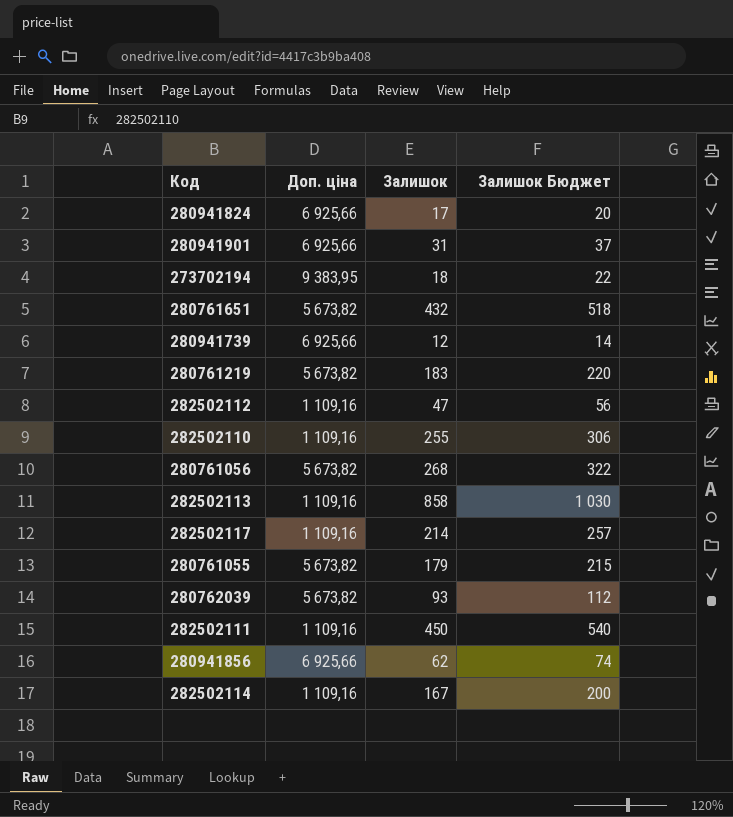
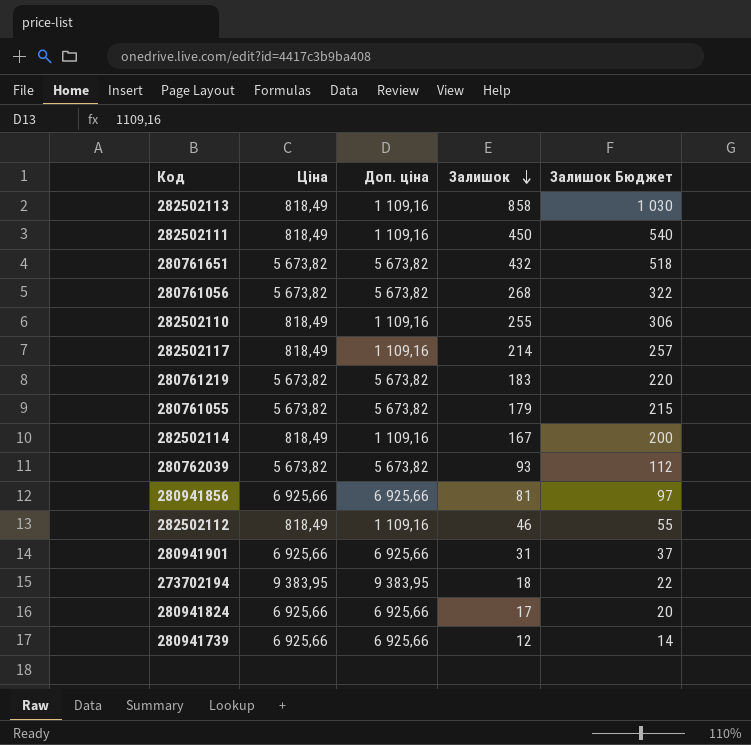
row order: none -> Залишок descending
column Ціна | position: none -> 2
280941856 | Залишок: 62 -> 81
280941856 | Залишок Бюджет: 74 -> 97
282502112 | Залишок: 47 -> 46
282502112 | Залишок Бюджет: 56 -> 55

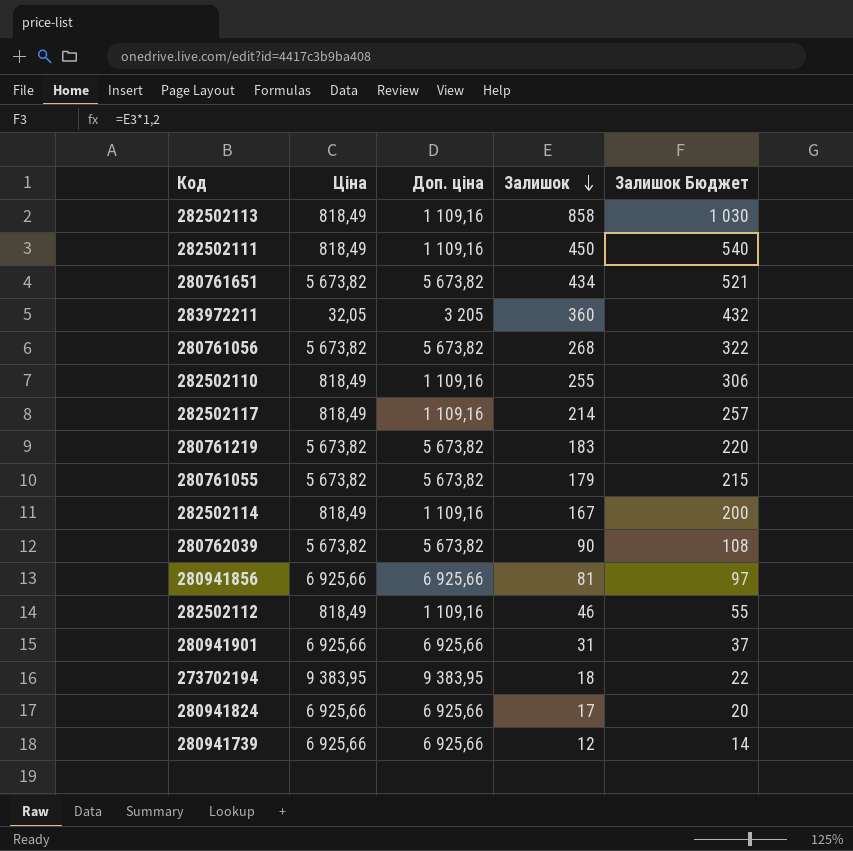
280761651 | Залишок: 432 -> 434
280761651 | Залишок Бюджет: 518 -> 521
row 283972211: none -> 32,05 | 3 205 | 360 | 432
280762039 | Залишок: 93 -> 90
280762039 | Залишок Бюджет: 112 -> 108

